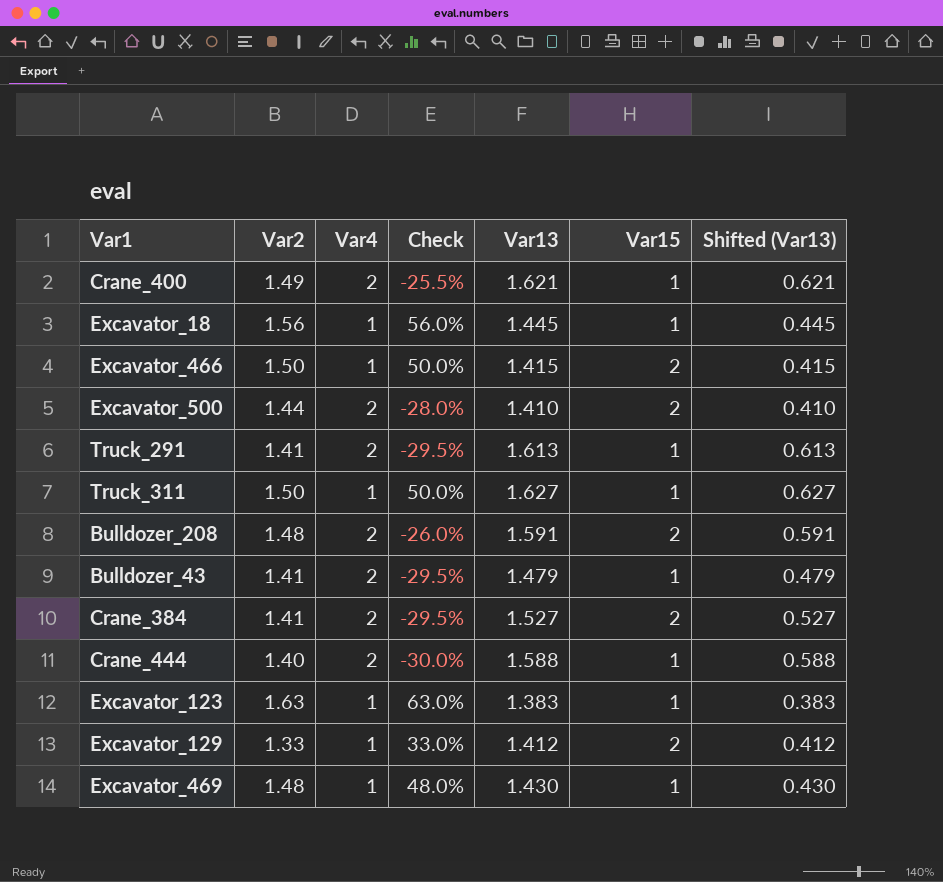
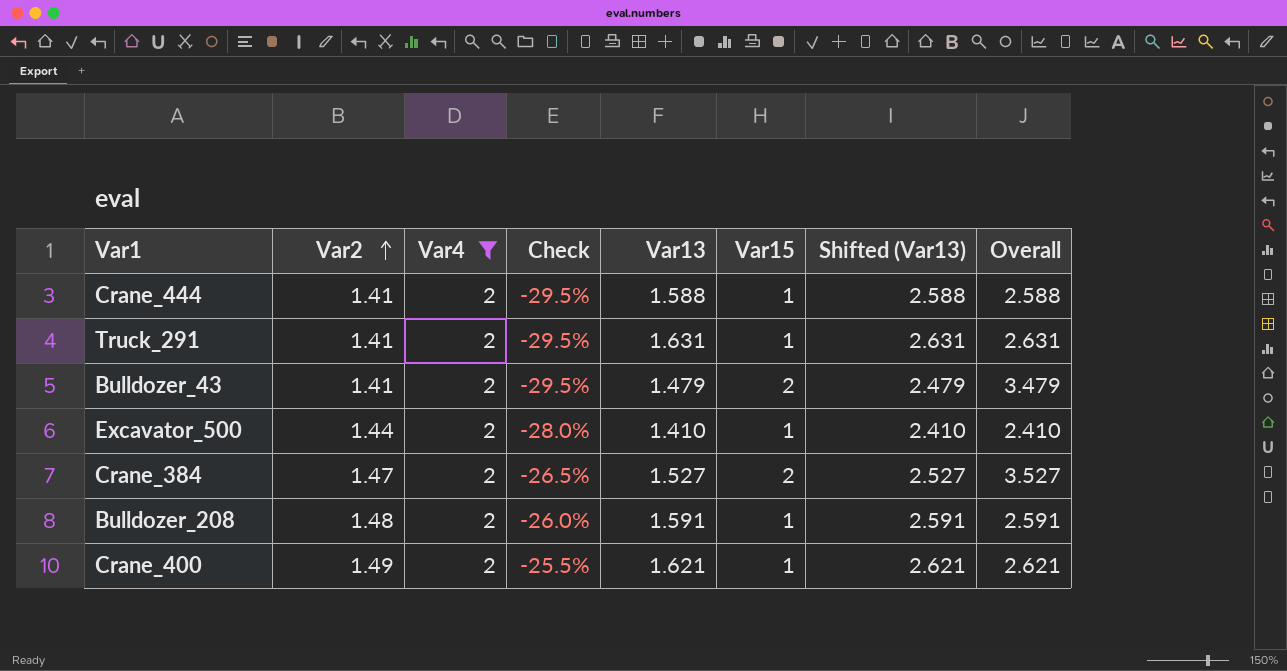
filter: none -> Var4 = 2
row order: none -> Var2 ascending
column Shifted (Var13) | formula: [Var13] - 1 -> [Var13] + 1
column Overall | formula: none -> [Var13] + [Var15]
Crane_444 | Var2: 1.40 -> 1.41
Crane_444 | Check: -30.0% -> -29.5%
Truck_291 | Var13: 1.613 -> 1.631
Bulldozer_43 | Var15: 1 -> 2
Excavator_500 | Var15: 2 -> 1
Crane_384 | Var2: 1.41 -> 1.47
Crane_384 | Check: -29.5% -> -26.5%
Bulldozer_208 | Var15: 2 -> 1

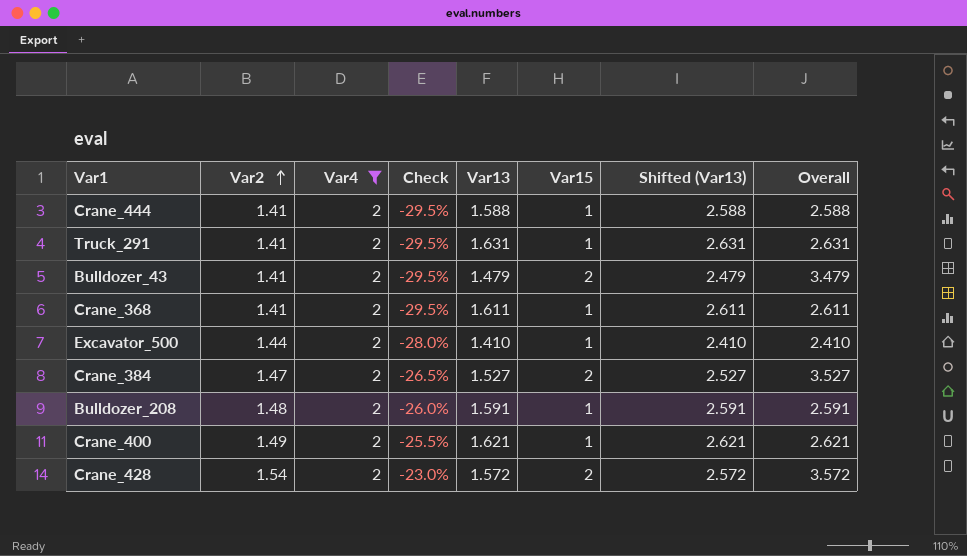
row Crane_368: none -> 1.41 | 2 | -29.5% | 1.611 | 1 | 2.611 | 2.611
row Crane_428: none -> 1.54 | 2 | -23.0% | 1.572 | 2 | 2.572 | 3.572

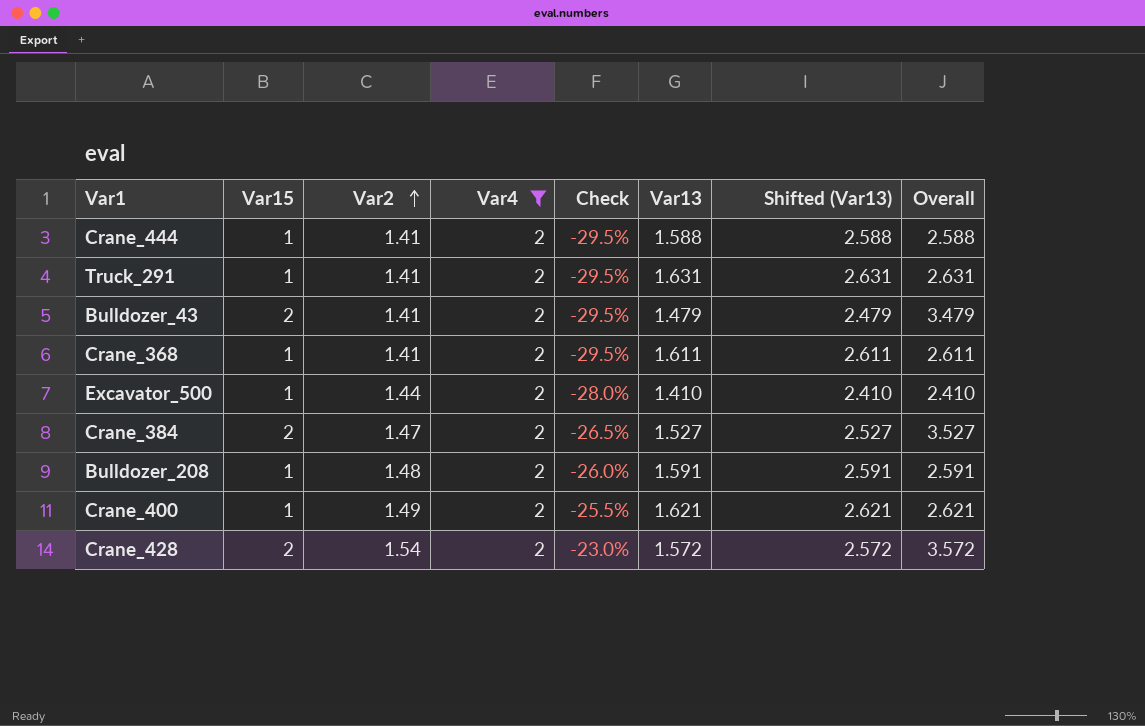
column Var15 | position: 6 -> 2

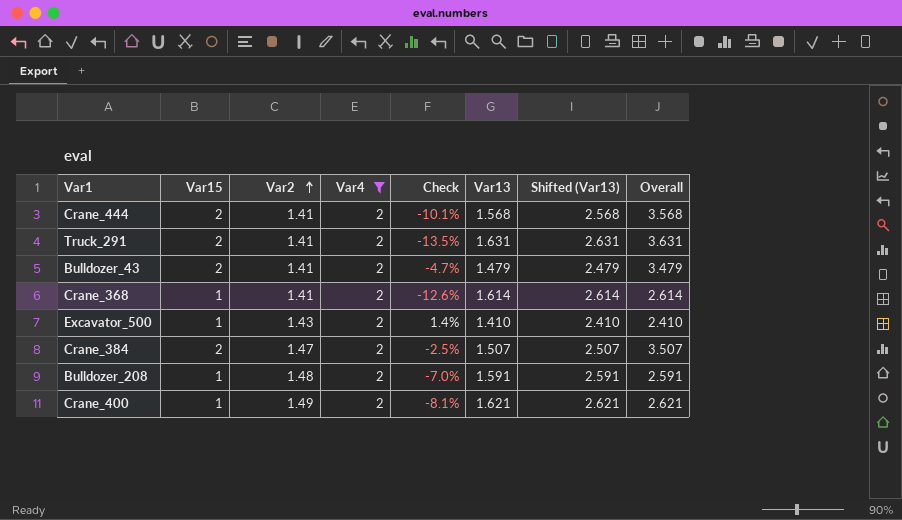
column Check | formula: ([Var2] - [Var4]) / [Var4] -> ([Var2] - [Var13]) / [Var13]
row Crane_428: 2 | 1.54 | 2 | -23.0% | 1.572 | 2.572 | 3.572 -> none
Crane_444 | Var15: 1 -> 2
Crane_444 | Var13: 1.588 -> 1.568
Crane_444 | Shifted (Var13): 2.588 -> 2.568
Crane_444 | Overall: 2.588 -> 3.568
Truck_291 | Var15: 1 -> 2
Truck_291 | Overall: 2.631 -> 3.631
Crane_368 | Var13: 1.611 -> 1.614
Crane_368 | Shifted (Var13): 2.611 -> 2.614
Crane_368 | Overall: 2.611 -> 2.614
Excavator_500 | Var2: 1.44 -> 1.43
Crane_384 | Var13: 1.527 -> 1.507
Crane_384 | Shifted (Var13): 2.527 -> 2.507
Crane_384 | Overall: 3.527 -> 3.507

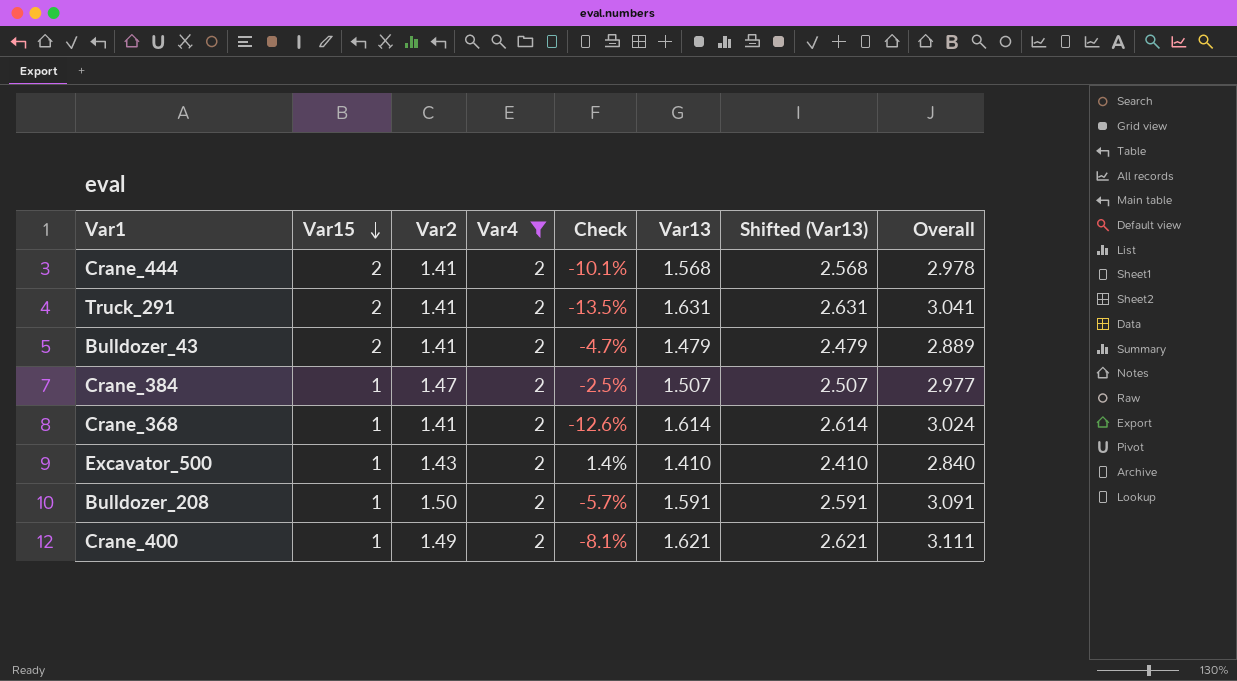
row order: Var2 ascending -> Var15 descending
column Overall | formula: [Var15] + [Var13] -> [Var2] + [Var13]
Crane_384 | Var15: 2 -> 1
Bulldozer_208 | Var2: 1.48 -> 1.50
Bulldozer_208 | Check: -7.0% -> -5.7%

